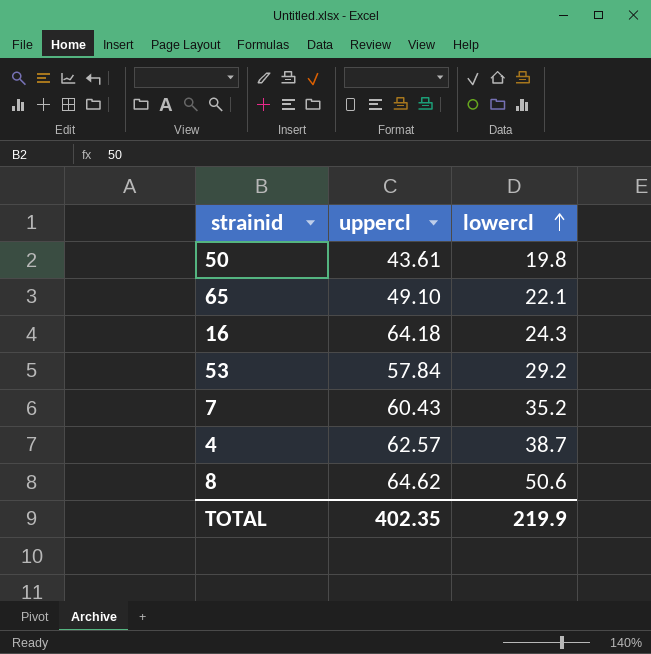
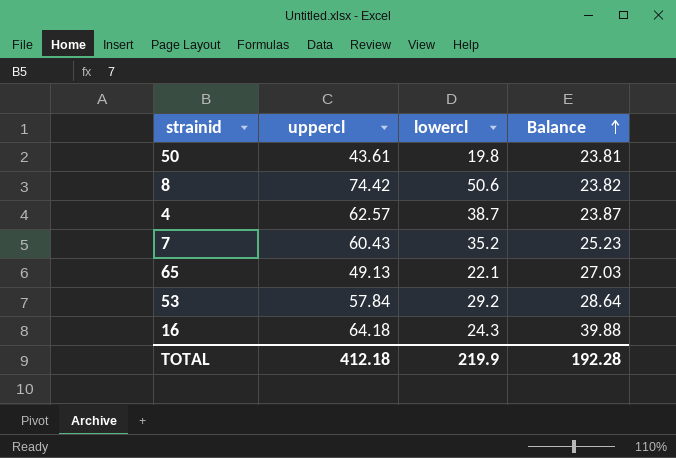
row order: lowercl ascending -> Balance ascending
column Balance | formula: none -> [uppercl] - [lowercl]
8 | uppercl: 64.62 -> 74.42
65 | uppercl: 49.10 -> 49.13
TOTAL | uppercl: 402.35 -> 412.18

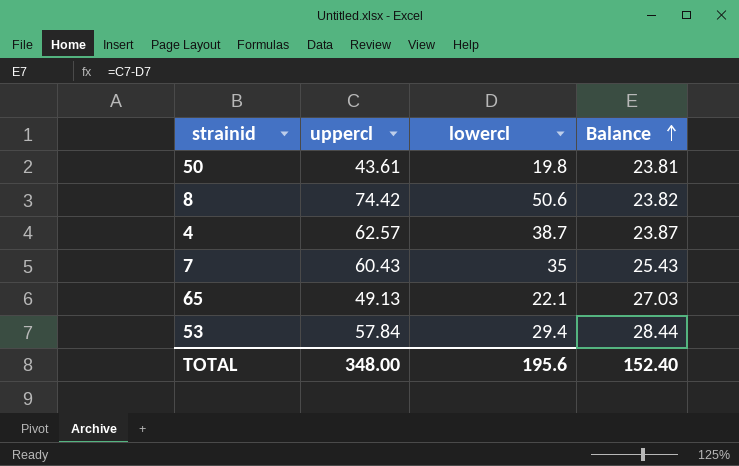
row 16: 64.18 | 24.3 | 39.88 -> none
7 | lowercl: 35.2 -> 35
7 | Balance: 25.23 -> 25.43
53 | lowercl: 29.2 -> 29.4
53 | Balance: 28.64 -> 28.44
TOTAL | uppercl: 412.18 -> 348.00
TOTAL | lowercl: 219.9 -> 195.6
TOTAL | Balance: 192.28 -> 152.40

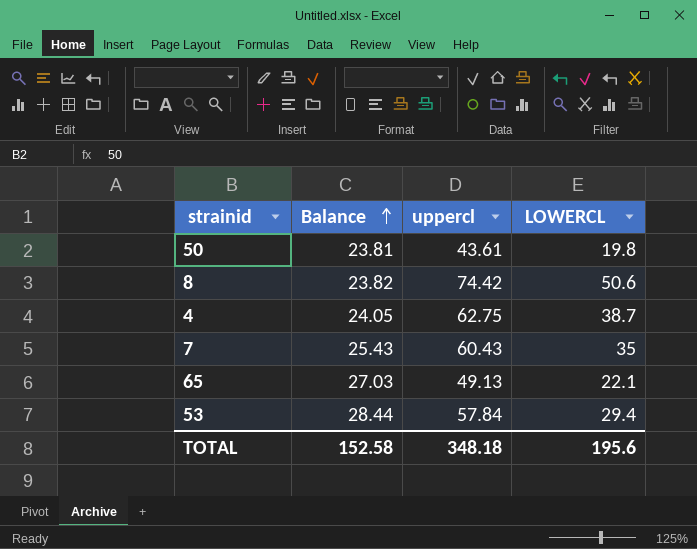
column Balance | position: 4 -> 2
column name: lowercl -> LOWERCL
4 | Balance: 23.87 -> 24.05
4 | uppercl: 62.57 -> 62.75
TOTAL | Balance: 152.40 -> 152.58
TOTAL | uppercl: 348.00 -> 348.18

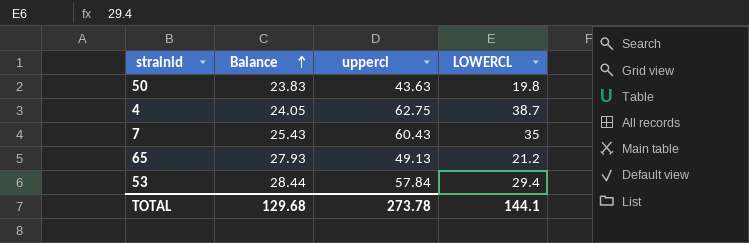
row 8: 23.82 | 74.42 | 50.6 -> none
50 | Balance: 23.81 -> 23.83
50 | uppercl: 43.61 -> 43.63
65 | Balance: 27.03 -> 27.93
65 | LOWERCL: 22.1 -> 21.2
TOTAL | Balance: 152.58 -> 129.68
TOTAL | uppercl: 348.18 -> 273.78
TOTAL | LOWERCL: 195.6 -> 144.1

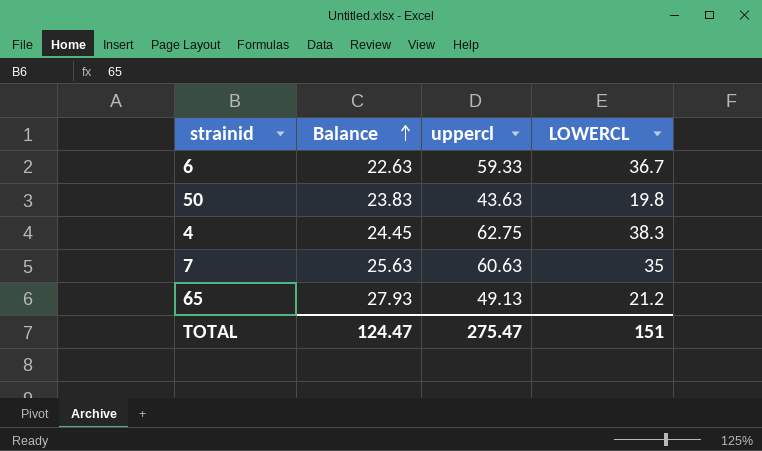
row 53: 28.44 | 57.84 | 29.4 -> none
row 6: none -> 22.63 | 59.33 | 36.7
4 | Balance: 24.05 -> 24.45
4 | LOWERCL: 38.7 -> 38.3
7 | Balance: 25.43 -> 25.63
7 | uppercl: 60.43 -> 60.63
TOTAL | Balance: 129.68 -> 124.47
TOTAL | uppercl: 273.78 -> 275.47
TOTAL | LOWERCL: 144.1 -> 151

